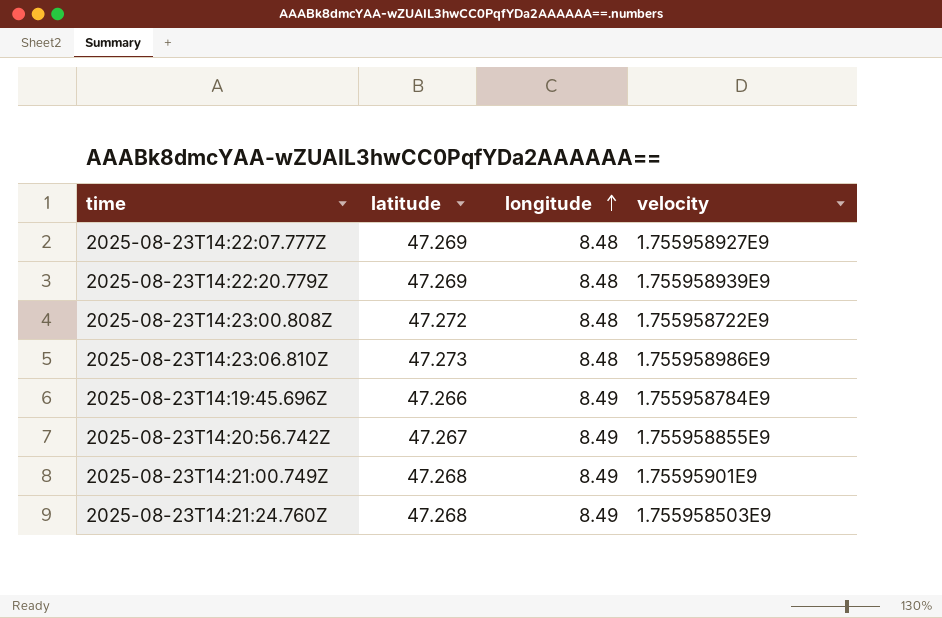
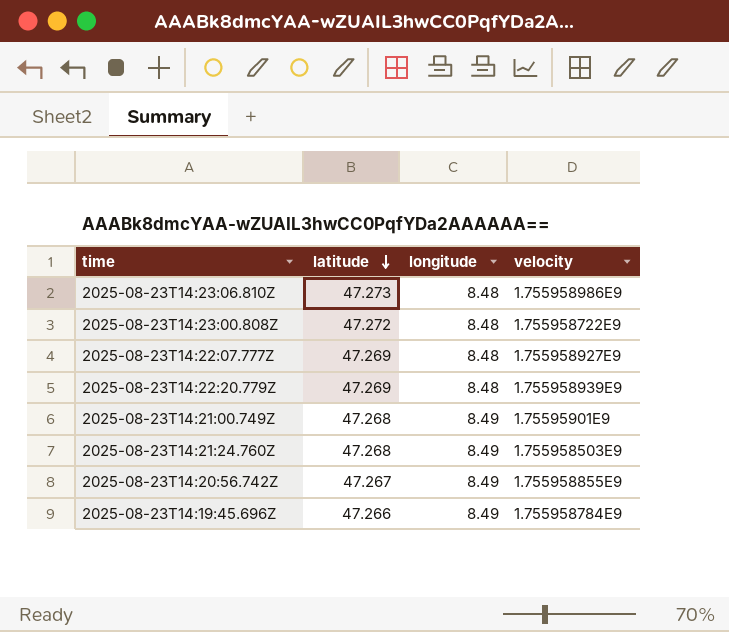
row order: longitude ascending -> latitude descending

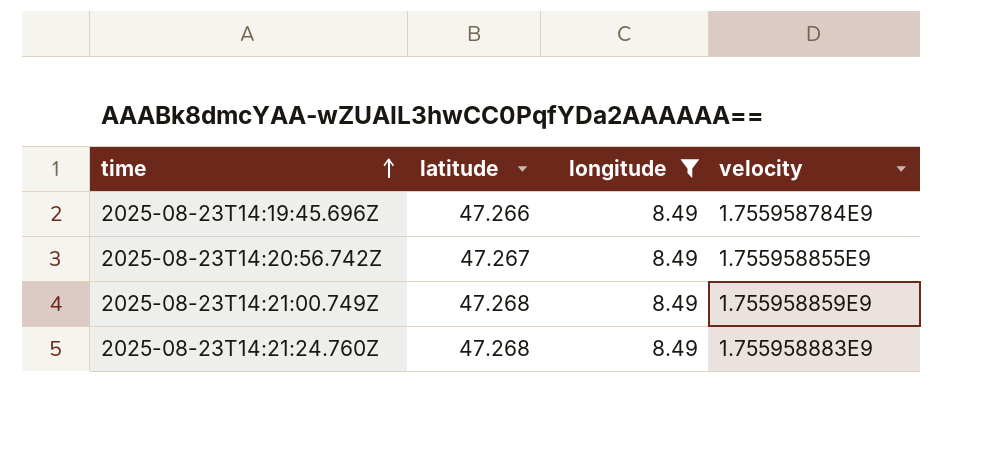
filter: none -> longitude = 8.49
row order: latitude descending -> time ascending
2025-08-23T14:21:00.749Z | velocity: 1.75595901E9 -> 1.755958859E9
2025-08-23T14:21:24.760Z | velocity: 1.755958503E9 -> 1.755958883E9

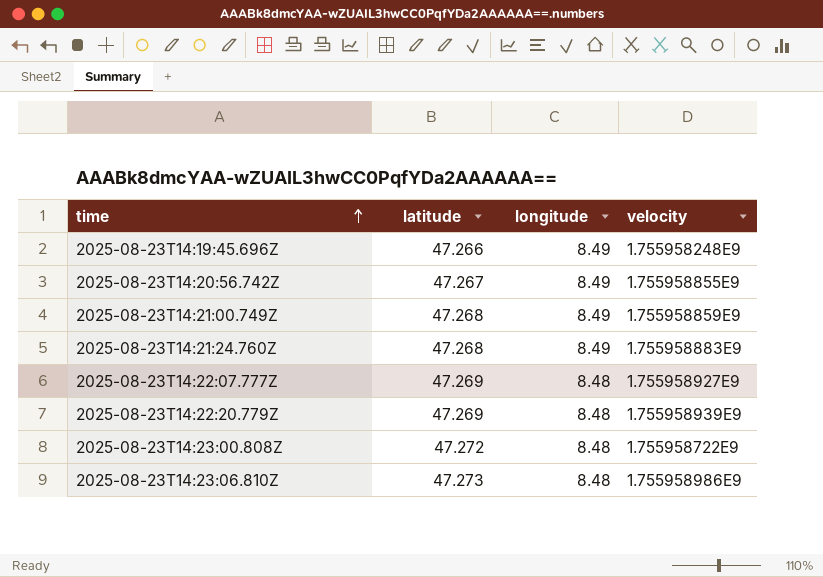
filter: longitude = 8.49 -> none
2025-08-23T14:19:45.696Z | velocity: 1.755958784E9 -> 1.755958248E9

